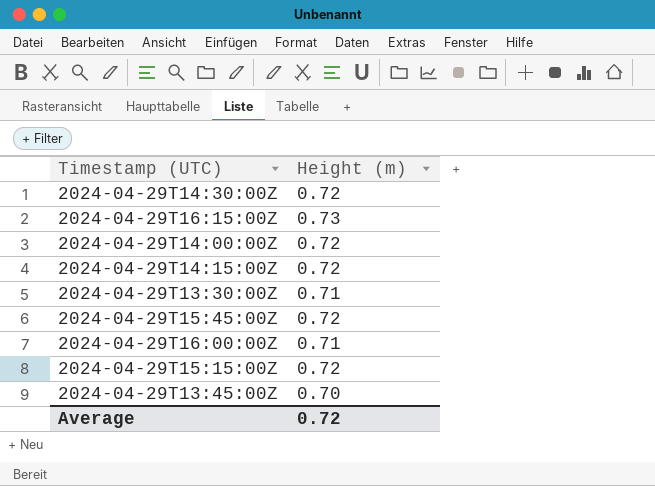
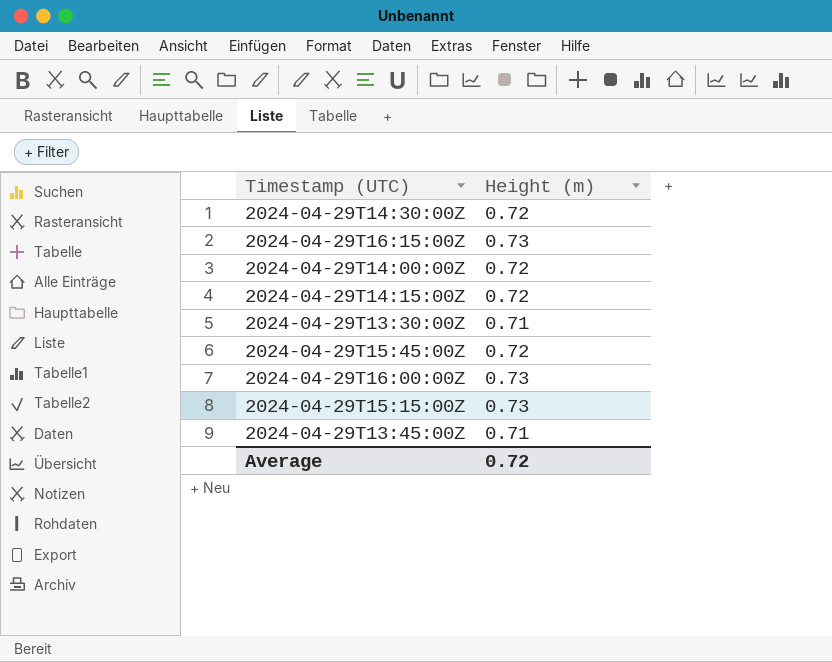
2024-04-29T16:00:00Z | Height (m): 0.71 -> 0.73
2024-04-29T15:15:00Z | Height (m): 0.72 -> 0.73
2024-04-29T13:45:00Z | Height (m): 0.70 -> 0.71

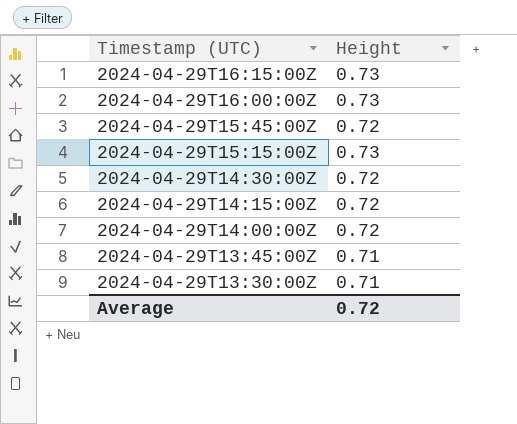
row order: none -> Timestamp (UTC) descending
column name: Height (m) -> Height

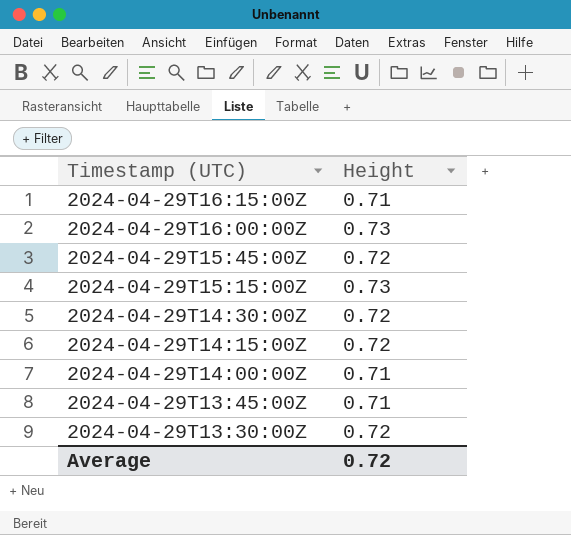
2024-04-29T16:15:00Z | Height: 0.73 -> 0.71
2024-04-29T14:00:00Z | Height: 0.72 -> 0.71
2024-04-29T13:30:00Z | Height: 0.71 -> 0.72

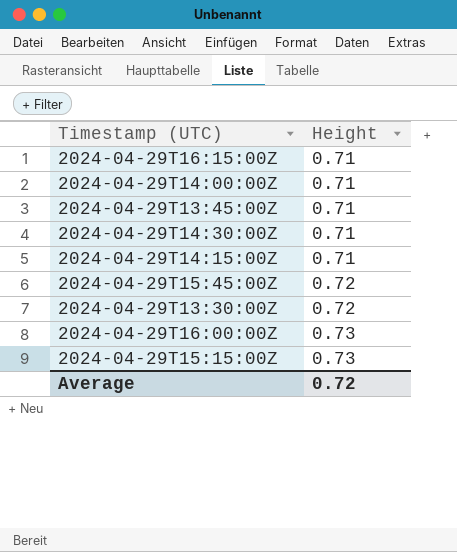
row order: Timestamp (UTC) descending -> Height ascending
2024-04-29T14:30:00Z | Height: 0.72 -> 0.71
2024-04-29T14:15:00Z | Height: 0.72 -> 0.71

